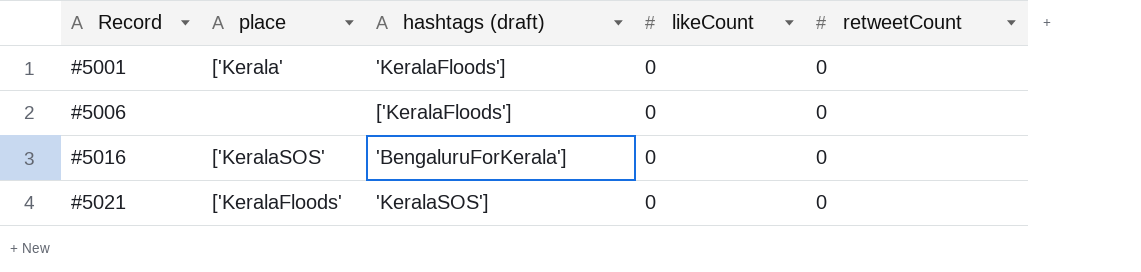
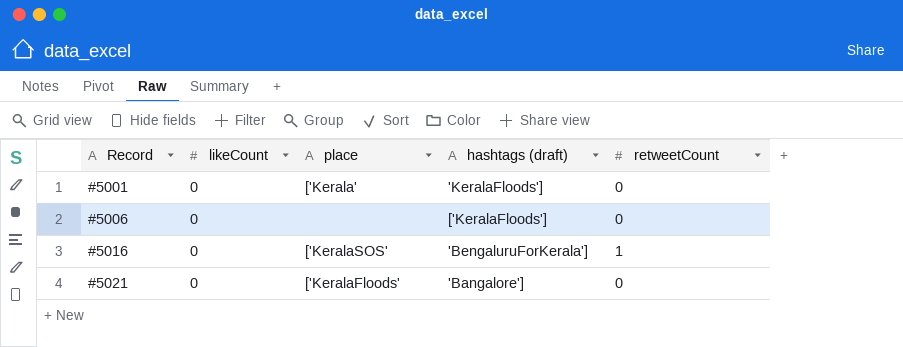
column likeCount | position: 4 -> 2
#5016 | retweetCount: 0 -> 1
#5021 | hashtags (draft): 'KeralaSOS'] -> 'Bangalore']

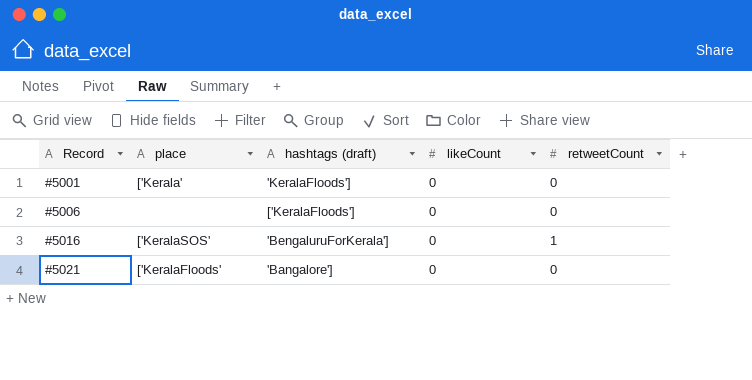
column likeCount | position: 2 -> 4

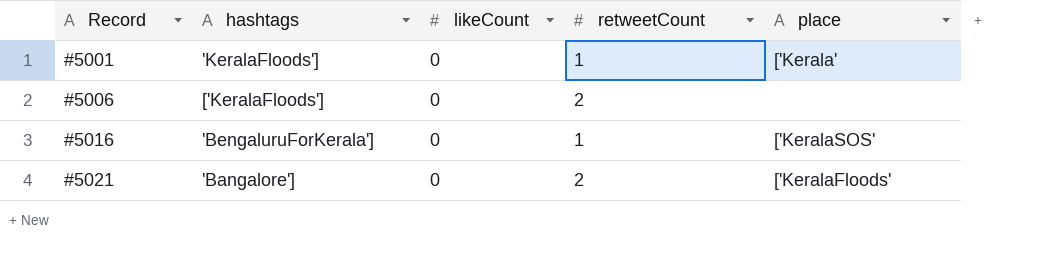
column name: hashtags (draft) -> hashtags
column place | position: 2 -> 5
#5001 | retweetCount: 0 -> 1
#5006 | retweetCount: 0 -> 2
#5021 | retweetCount: 0 -> 2

